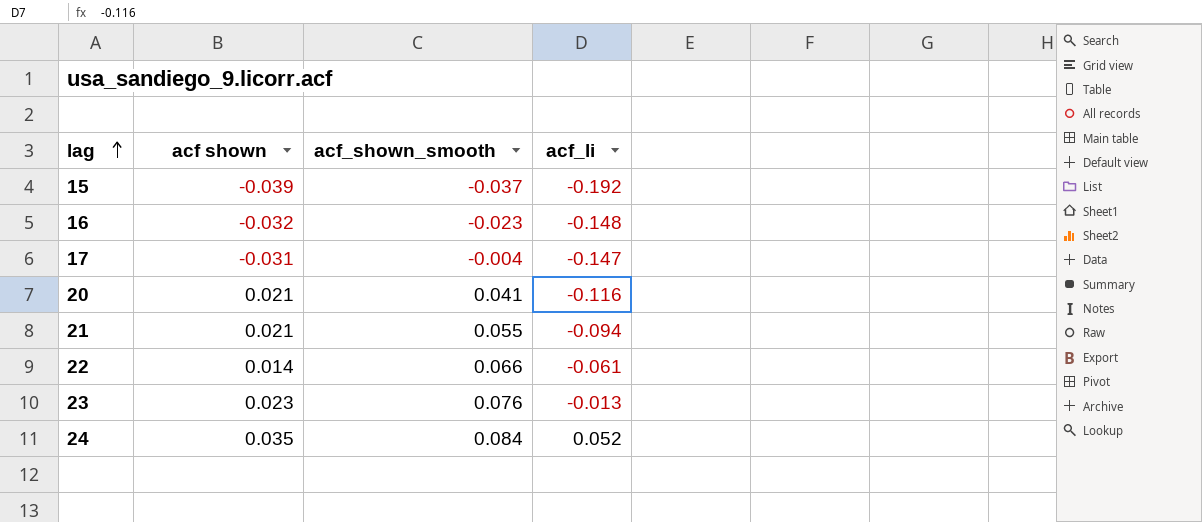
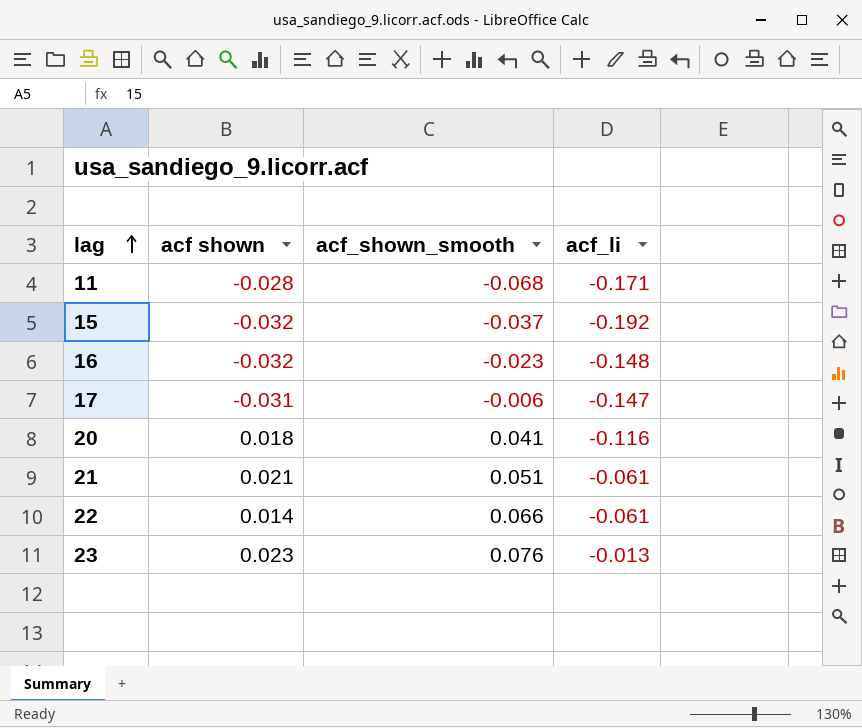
row 24: 0.035 | 0.084 | 0.052 -> none
row 11: none -> -0.028 | -0.068 | -0.171
15 | acf shown: -0.039 -> -0.032
17 | acf_shown_smooth: -0.004 -> -0.006
20 | acf shown: 0.021 -> 0.018
21 | acf_shown_smooth: 0.055 -> 0.051
21 | acf_li: -0.094 -> -0.061

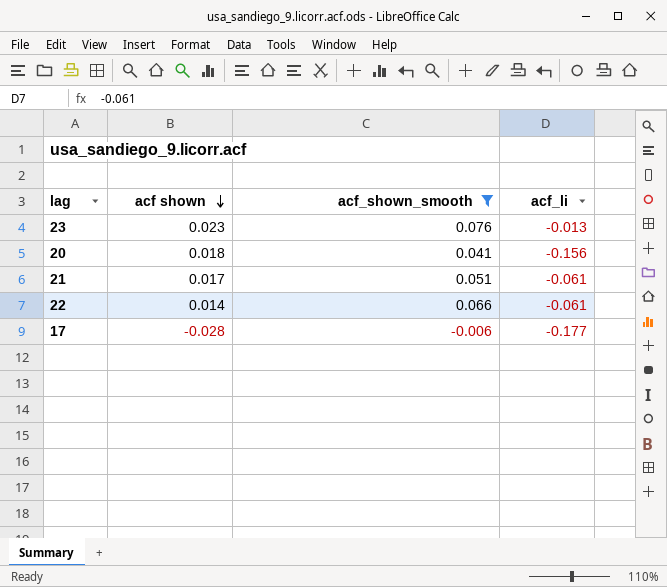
filter: none -> acf_shown_smooth >= -0.006
row order: lag ascending -> acf shown descending
20 | acf_li: -0.116 -> -0.156
21 | acf shown: 0.021 -> 0.017
17 | acf shown: -0.031 -> -0.028
17 | acf_li: -0.147 -> -0.177

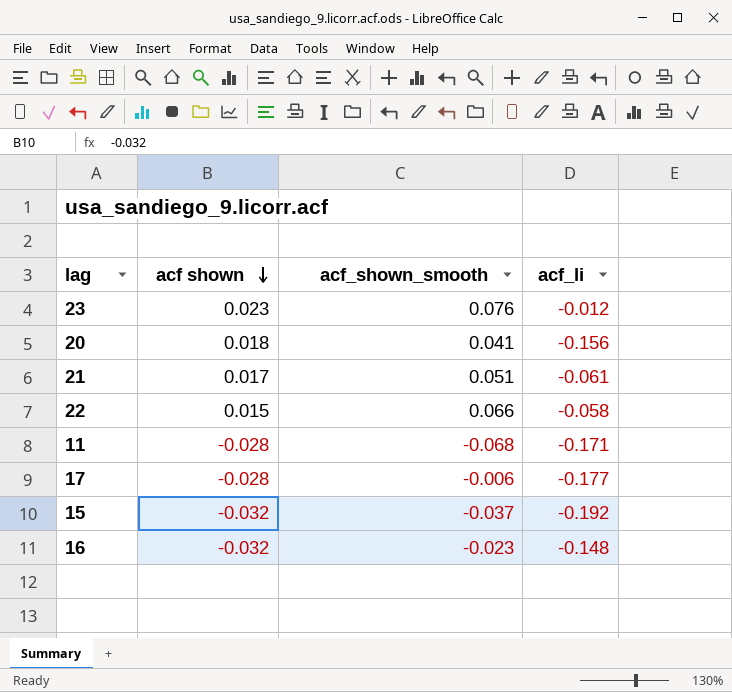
filter: acf_shown_smooth >= -0.006 -> none
23 | acf_li: -0.013 -> -0.012
22 | acf shown: 0.014 -> 0.015
22 | acf_li: -0.061 -> -0.058

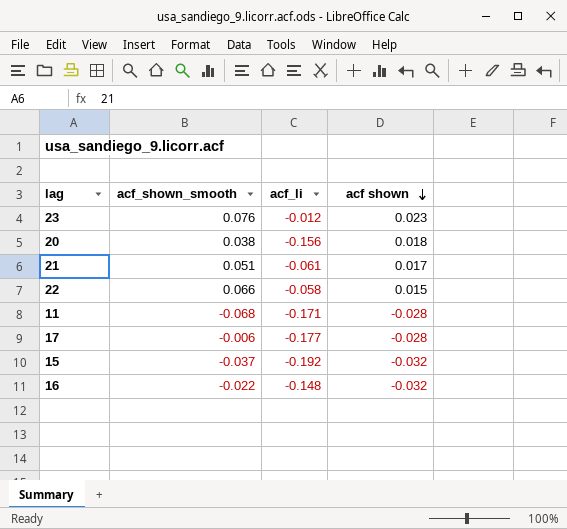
column acf shown | position: 2 -> 4
20 | acf_shown_smooth: 0.041 -> 0.038
16 | acf_shown_smooth: -0.023 -> -0.022

